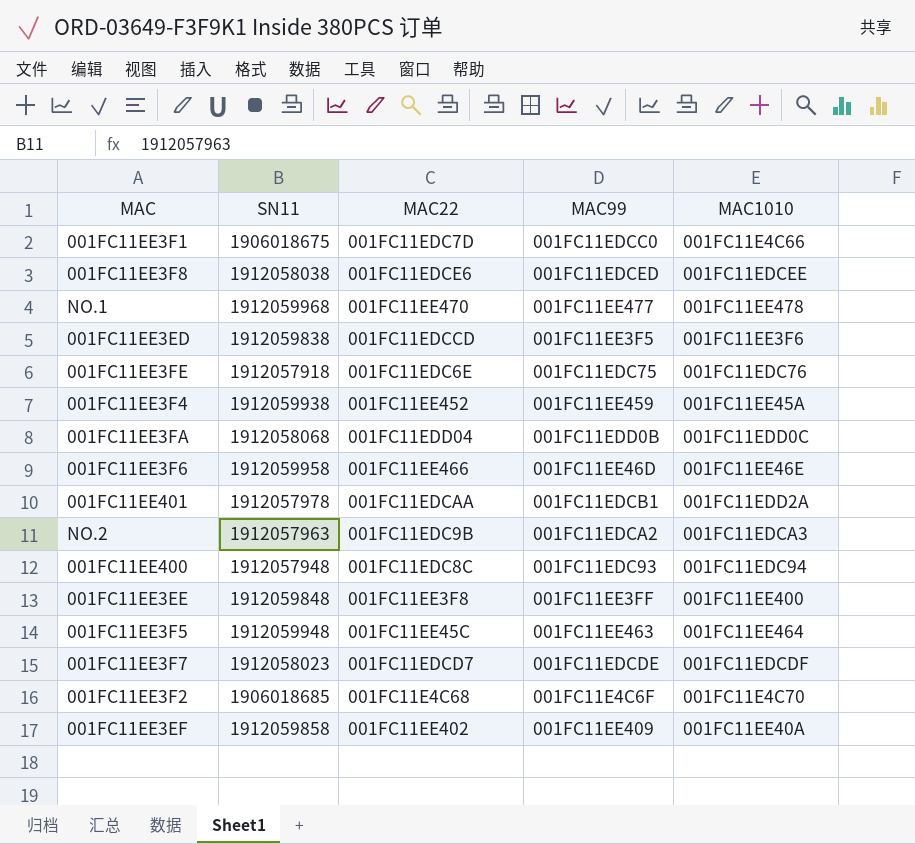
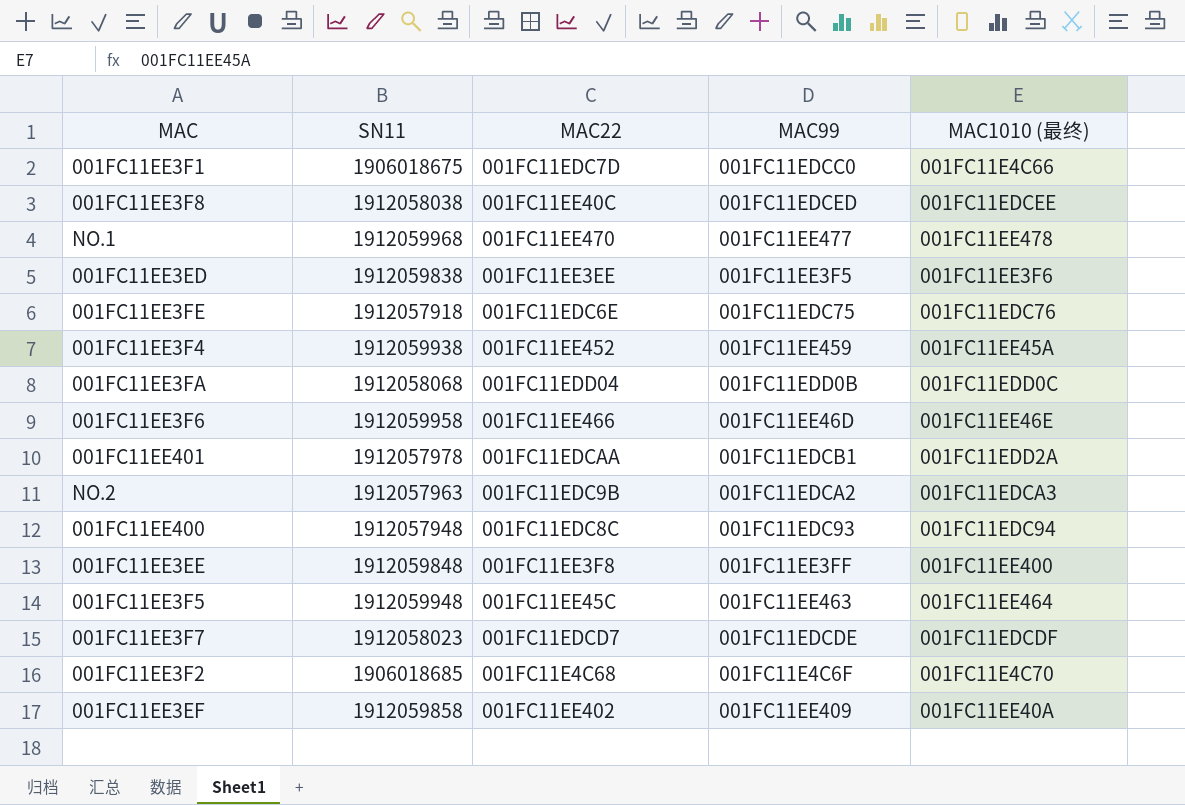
column name: MAC1010 -> MAC1010 (最终)
001FC11EE3F8 | MAC22: 001FC11EDCE6 -> 001FC11EE40C
001FC11EE3ED | MAC22: 001FC11EDCCD -> 001FC11EE3EE

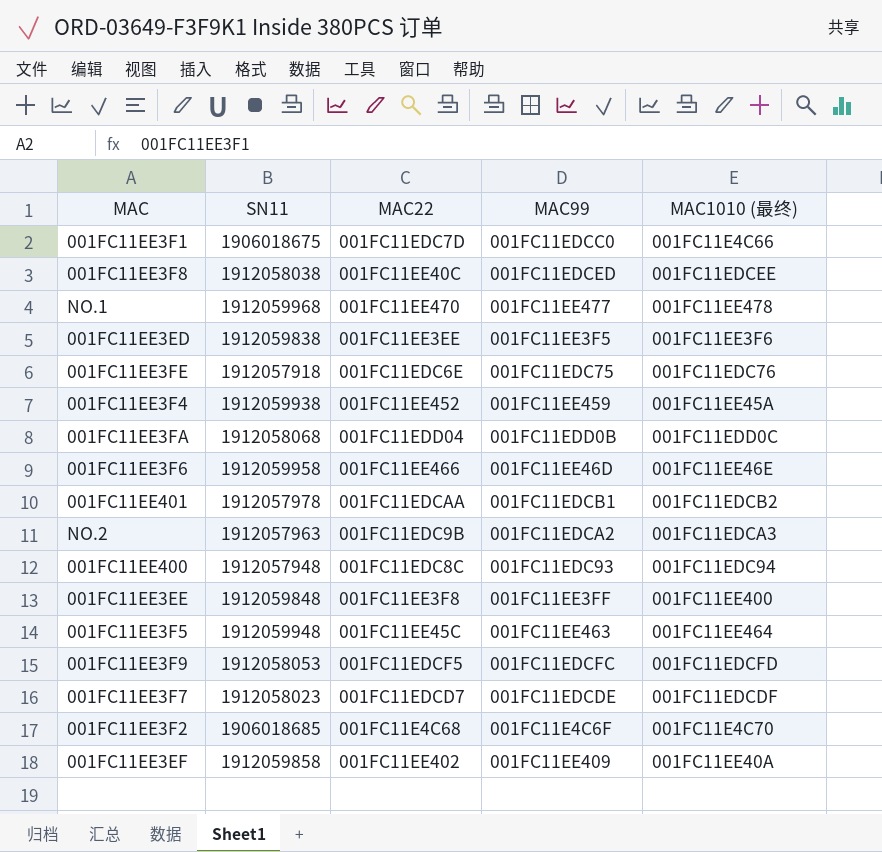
001FC11EE401 | MAC1010 (最终): 001FC11EDD2A -> 001FC11EDCB2
row 001FC11EE3F9: none -> 1912058053 | 001FC11EDCF5 | 001FC11EDCFC | 001FC11EDCFD

